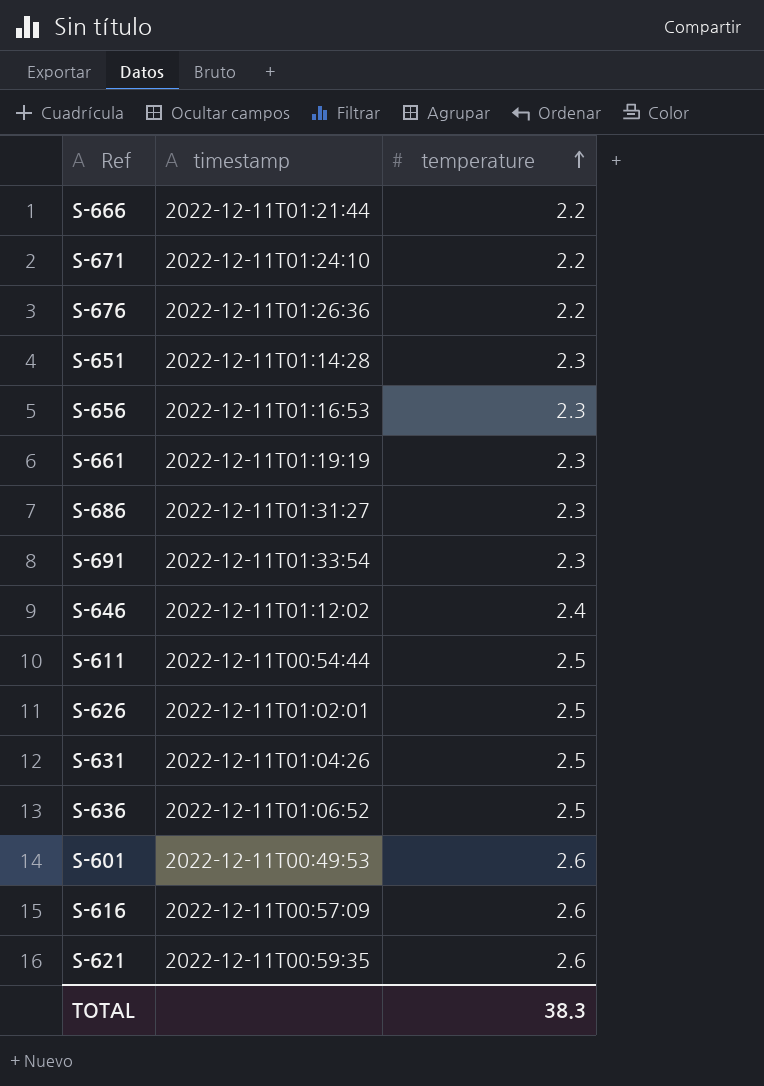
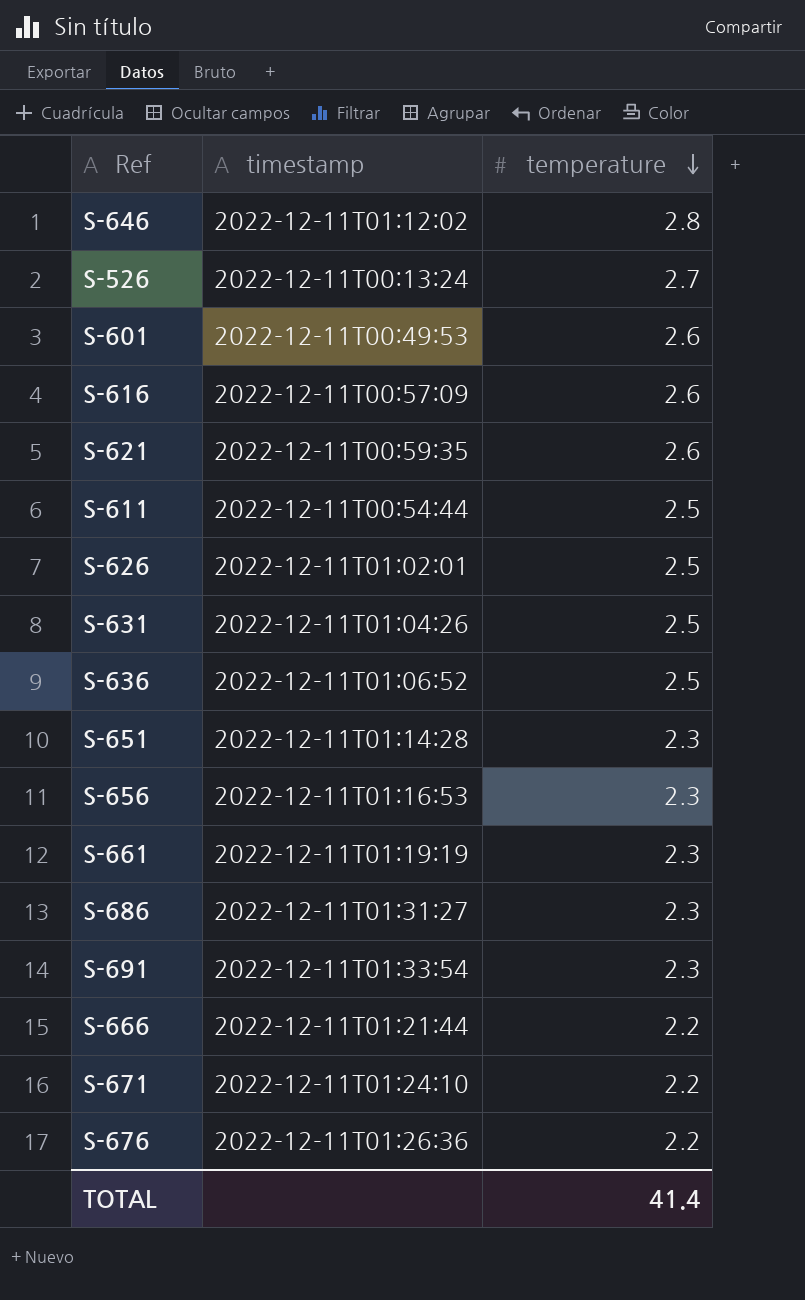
row order: temperature ascending -> temperature descending
S-646 | temperature: 2.4 -> 2.8
row S-526: none -> 2022-12-11T00:13:24 | 2.7
TOTAL | temperature: 38.3 -> 41.4

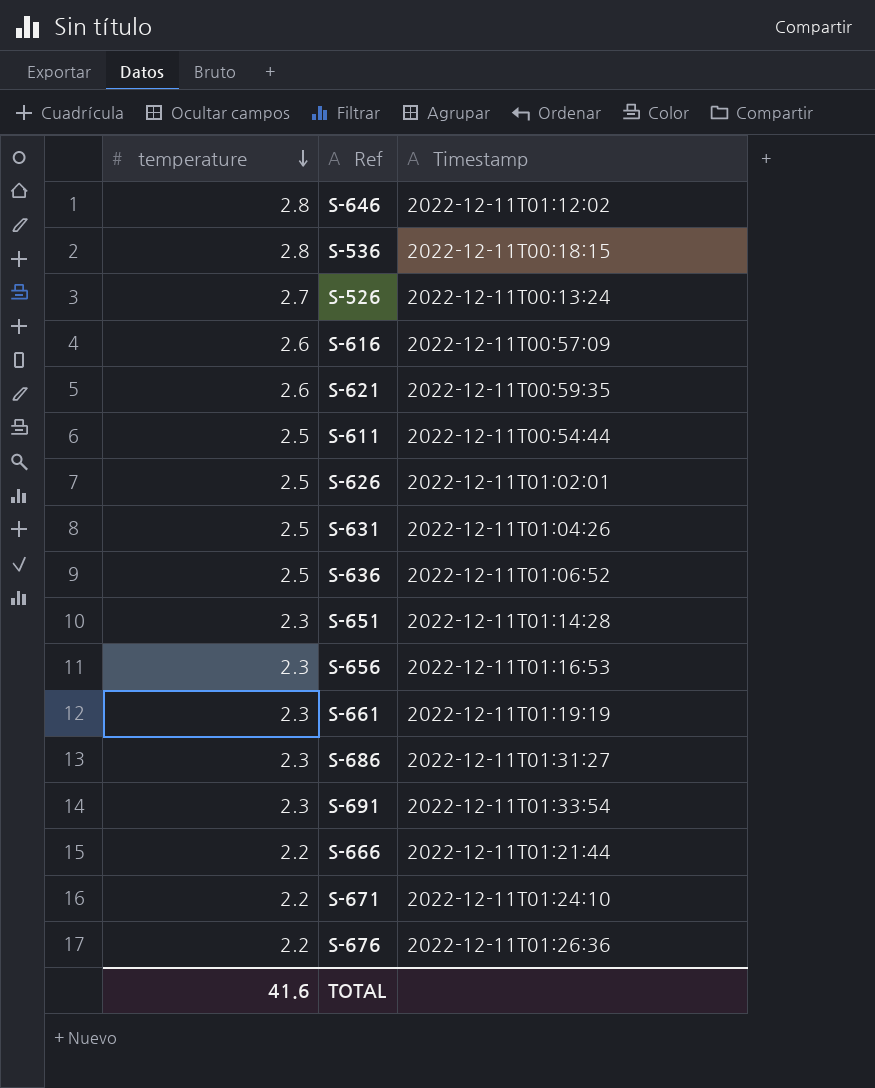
column temperature | position: 3 -> 1
column name: timestamp -> Timestamp
row S-601: 2022-12-11T00:49:53 | 2.6 -> none
row S-536: none -> 2.8 | 2022-12-11T00:18:15
TOTAL | temperature: 41.4 -> 41.6

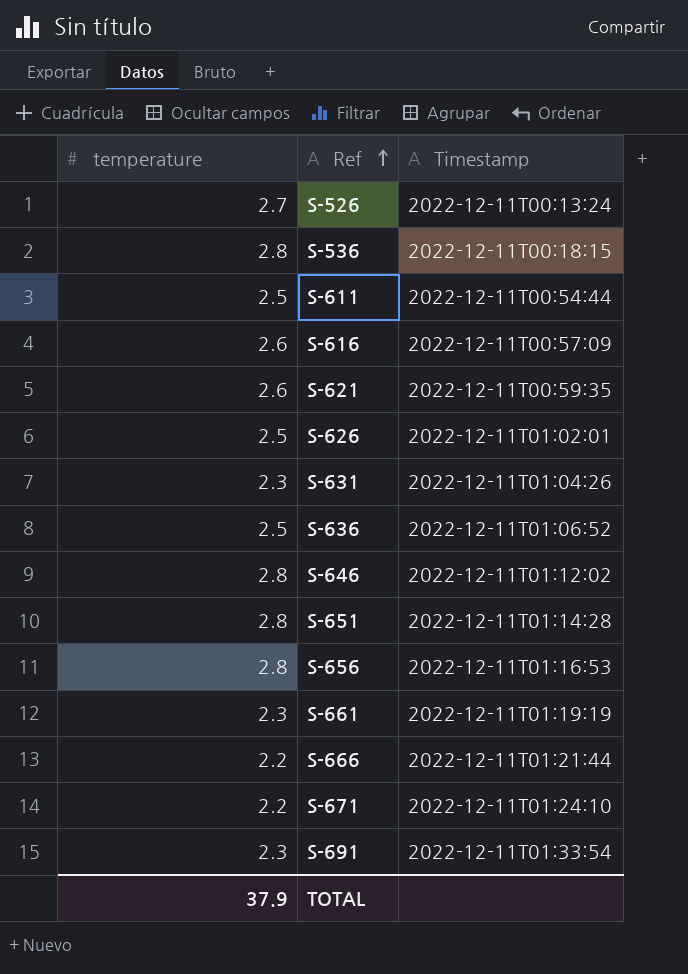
row order: temperature descending -> Ref ascending
row S-686: 2.3 | 2022-12-11T01:31:27 -> none
row S-676: 2.2 | 2022-12-11T01:26:36 -> none
S-631 | temperature: 2.5 -> 2.3
S-651 | temperature: 2.3 -> 2.8
S-656 | temperature: 2.3 -> 2.8
TOTAL | temperature: 41.6 -> 37.9

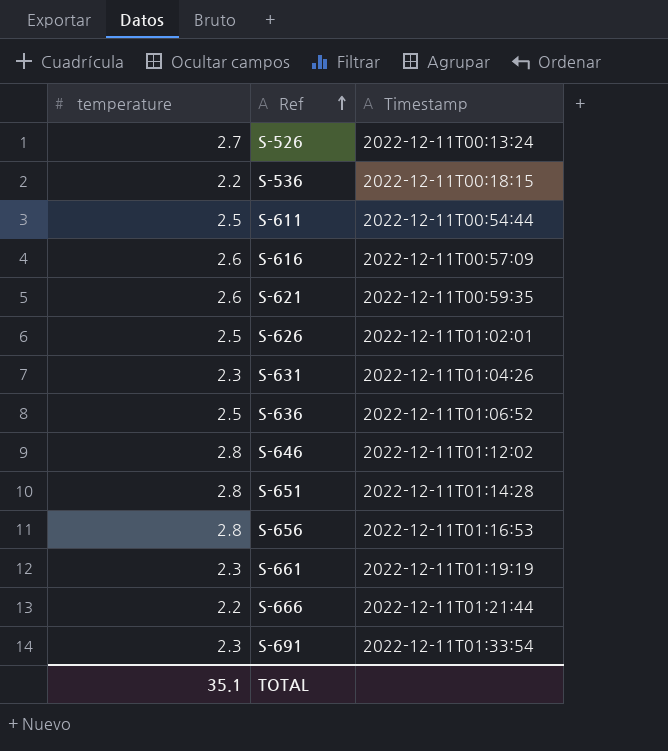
row S-671: 2.2 | 2022-12-11T01:24:10 -> none
S-536 | temperature: 2.8 -> 2.2
TOTAL | temperature: 37.9 -> 35.1

